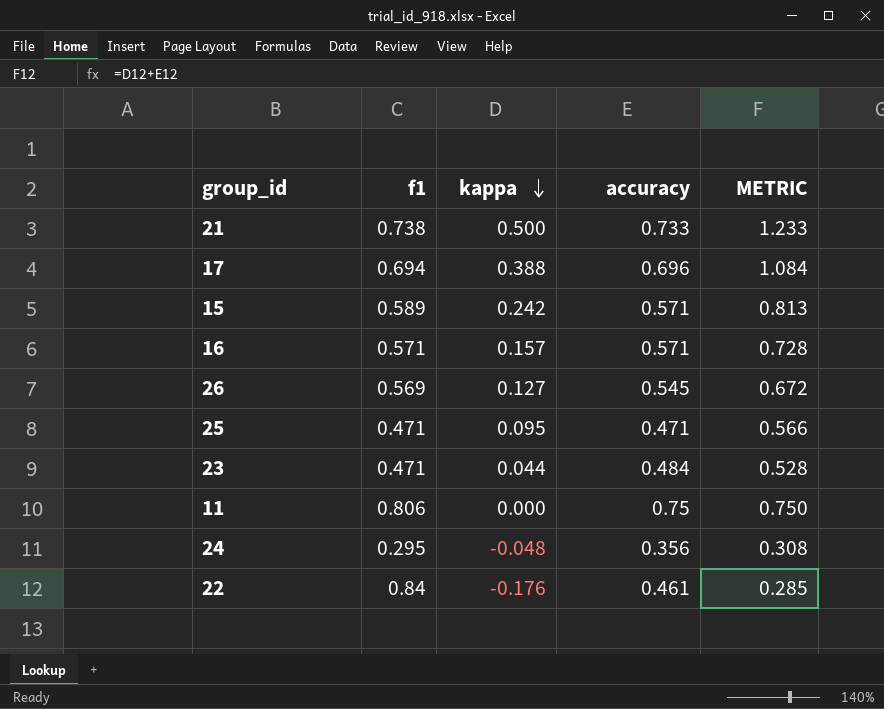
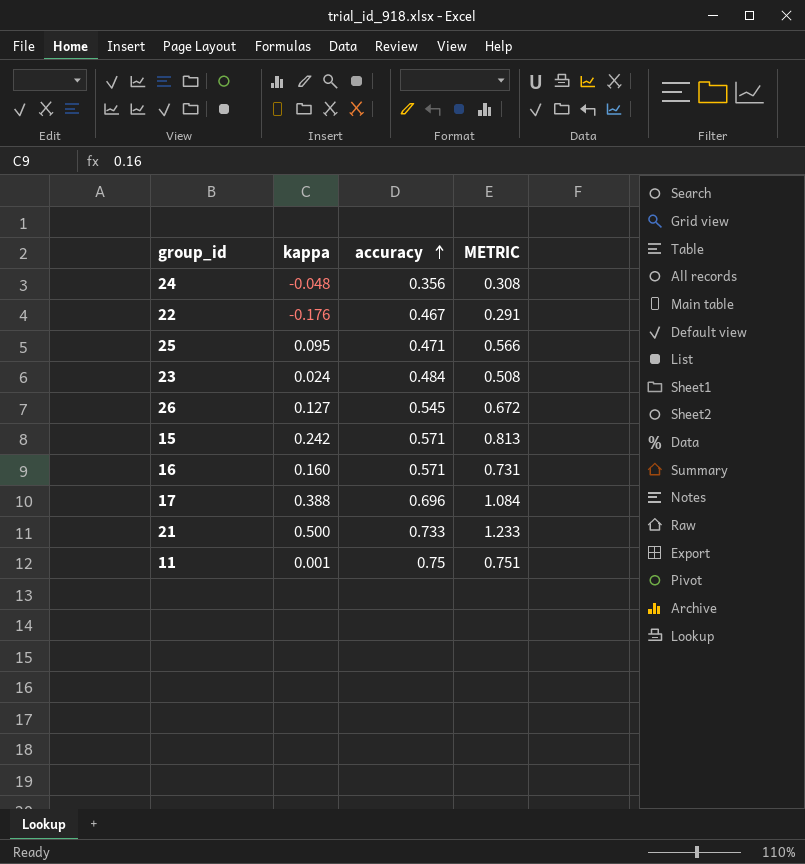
row order: kappa descending -> accuracy ascending
column f1 | position: 2 -> none
22 | accuracy: 0.461 -> 0.467
22 | METRIC: 0.285 -> 0.291
23 | kappa: 0.044 -> 0.024
23 | METRIC: 0.528 -> 0.508
16 | kappa: 0.157 -> 0.160
16 | METRIC: 0.728 -> 0.731
11 | kappa: 0.000 -> 0.001
11 | METRIC: 0.750 -> 0.751

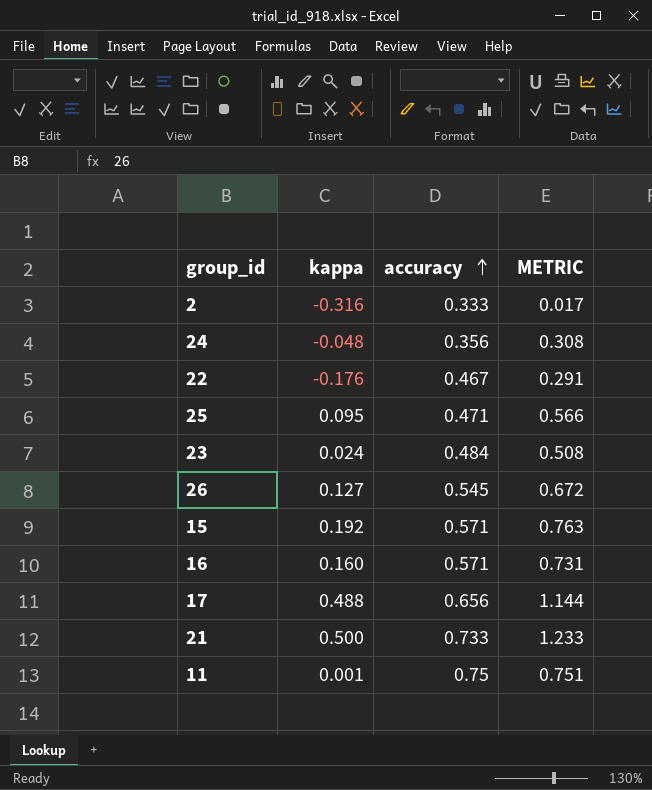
row 2: none -> -0.316 | 0.333 | 0.017
15 | kappa: 0.242 -> 0.192
15 | METRIC: 0.813 -> 0.763
17 | kappa: 0.388 -> 0.488
17 | accuracy: 0.696 -> 0.656
17 | METRIC: 1.084 -> 1.144

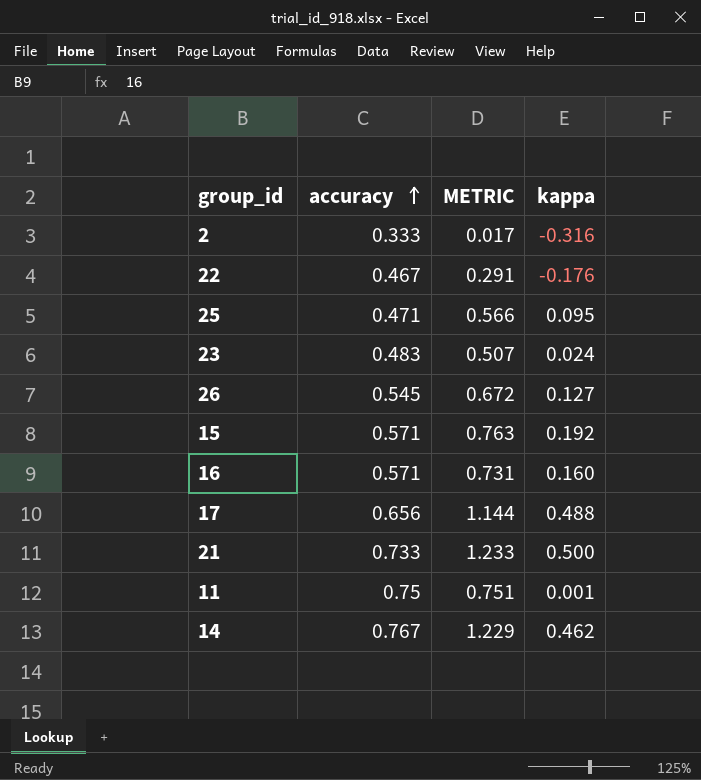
column kappa | position: 2 -> 4
row 24: -0.048 | 0.356 | 0.308 -> none
23 | accuracy: 0.484 -> 0.483
23 | METRIC: 0.508 -> 0.507
row 14: none -> 0.767 | 1.229 | 0.462

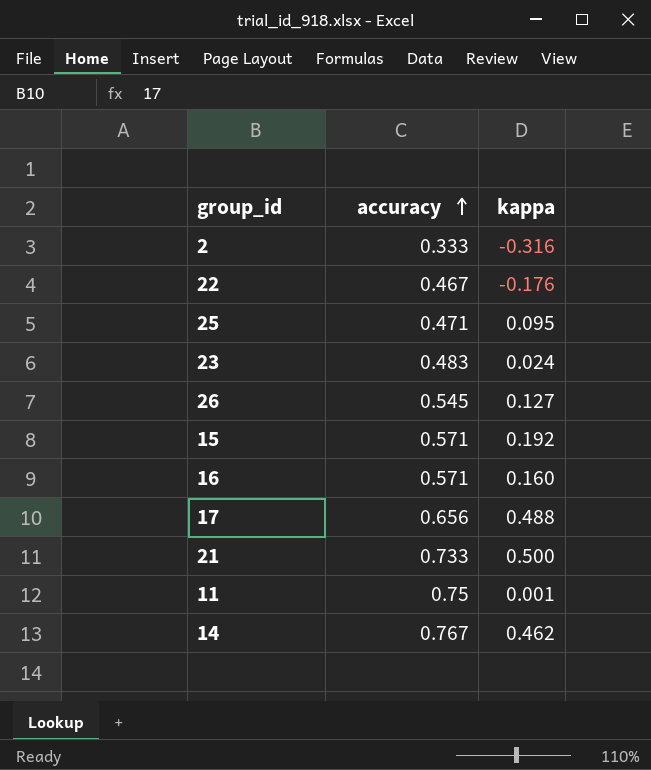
column METRIC | formula: [accuracy] + [kappa] -> none

